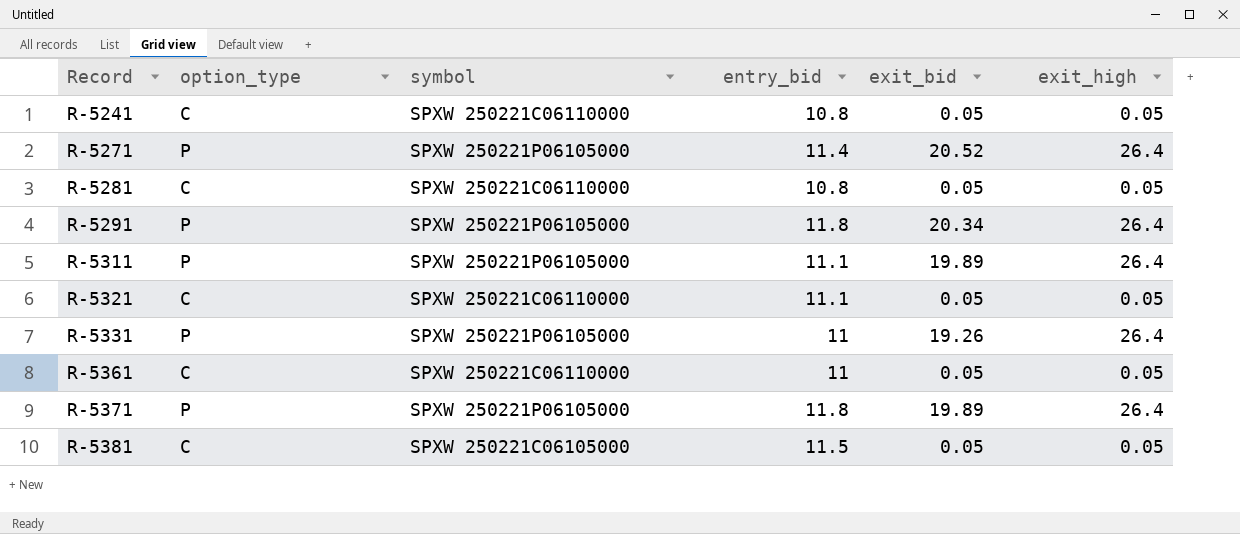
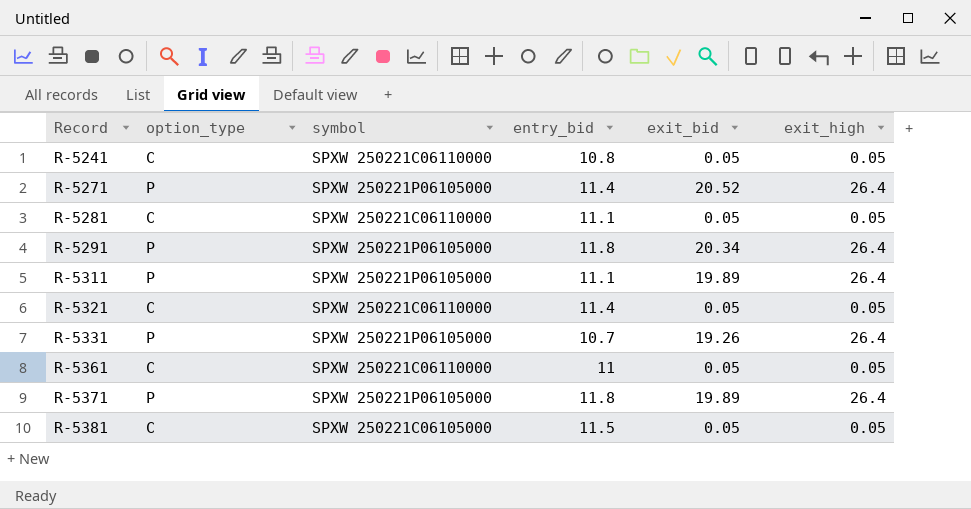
R-5281 | entry_bid: 10.8 -> 11.1
R-5321 | entry_bid: 11.1 -> 11.4
R-5331 | entry_bid: 11 -> 10.7

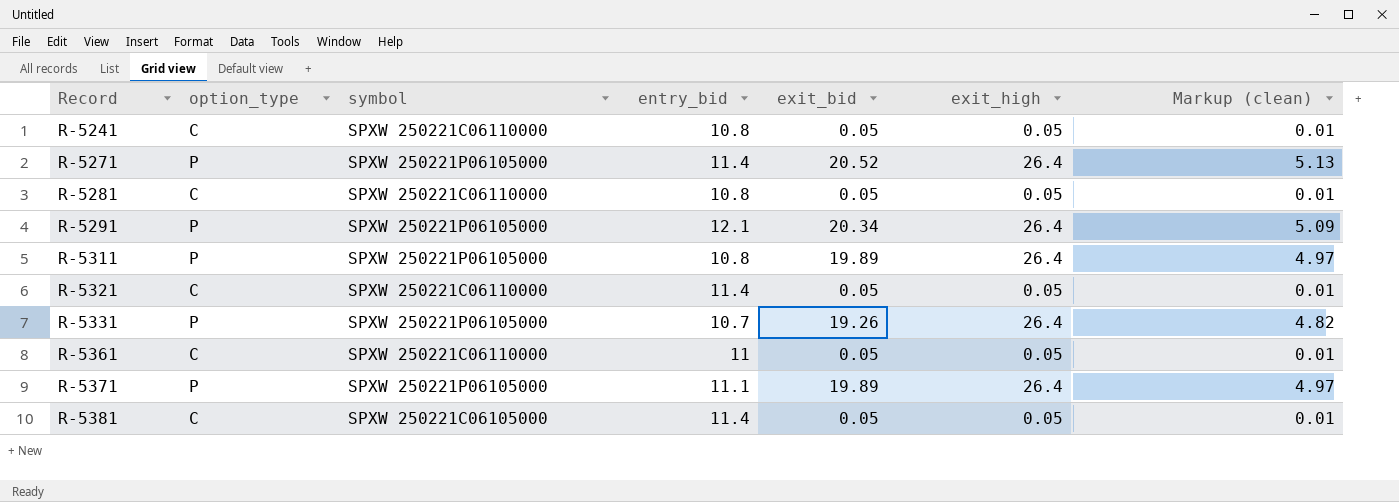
column Markup (clean) | formula: none -> [exit_bid] * 0.25
R-5281 | entry_bid: 11.1 -> 10.8
R-5291 | entry_bid: 11.8 -> 12.1
R-5311 | entry_bid: 11.1 -> 10.8
R-5371 | entry_bid: 11.8 -> 11.1
R-5381 | entry_bid: 11.5 -> 11.4

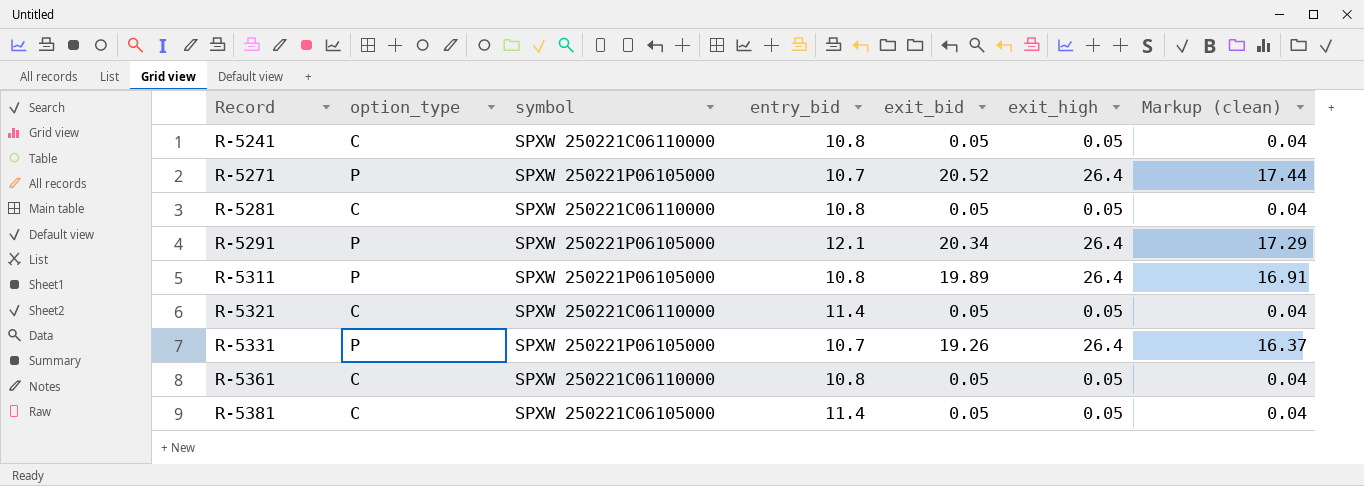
column Markup (clean) | formula: [exit_bid] * 0.25 -> [exit_bid] * 0.85
row R-5371: P | SPXW 250221P06105000 | 11.1 | 19.89 | 26.4 | 4.97 -> none
R-5271 | entry_bid: 11.4 -> 10.7
R-5361 | entry_bid: 11 -> 10.8

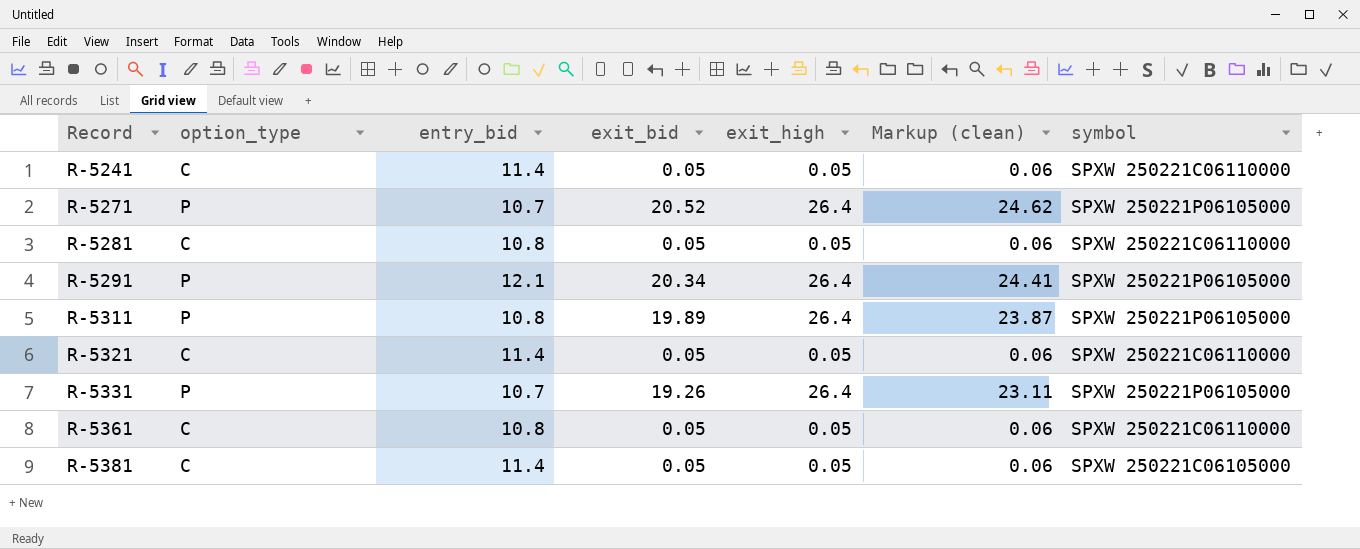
column Markup (clean) | formula: [exit_bid] * 0.85 -> [exit_bid] * 1.2
column symbol | position: 3 -> 7
R-5241 | entry_bid: 10.8 -> 11.4

